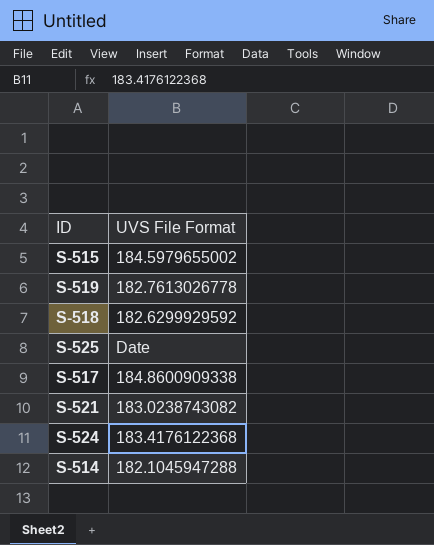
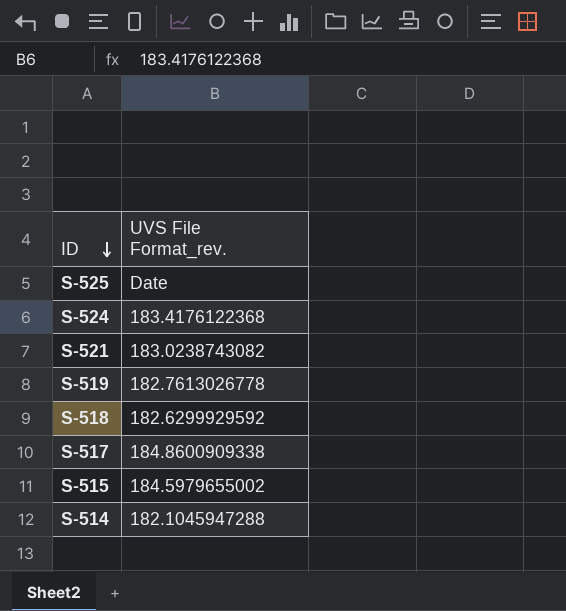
row order: none -> ID descending
column name: UVS File Format -> UVS File Format_rev.

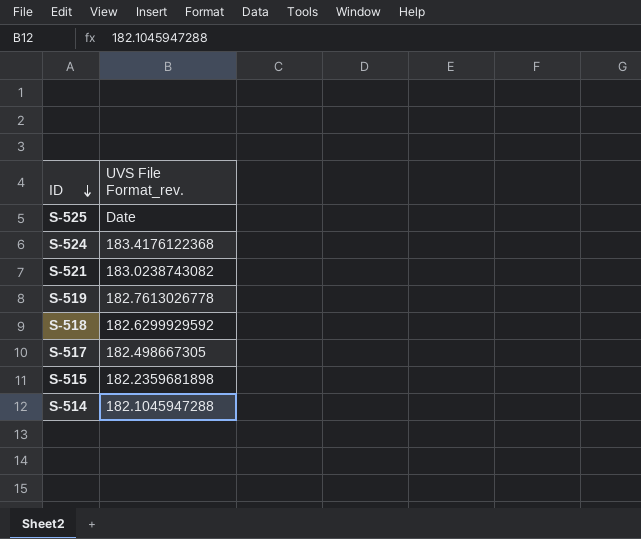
S-517 | UVS File Format_rev.: 184.8600909338 -> 182.498667305
S-515 | UVS File Format_rev.: 184.5979655002 -> 182.2359681898

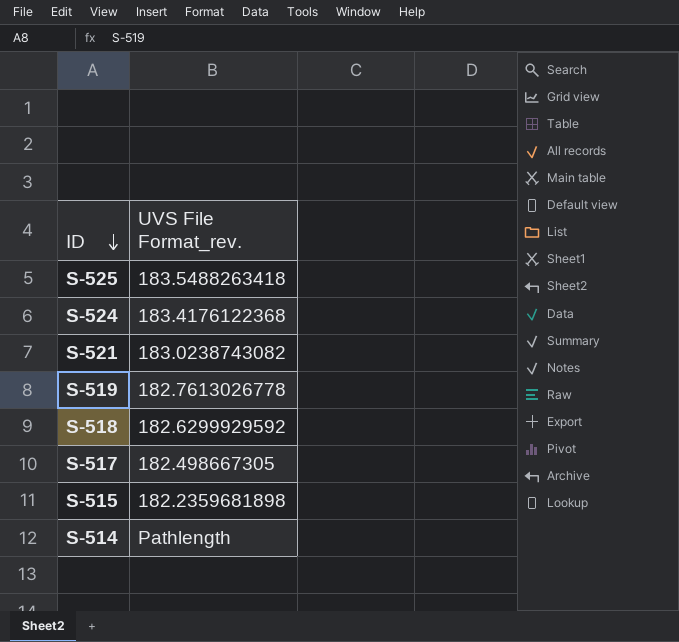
S-525 | UVS File Format_rev.: Date -> 183.5488263418
S-514 | UVS File Format_rev.: 182.1045947288 -> Pathlength

